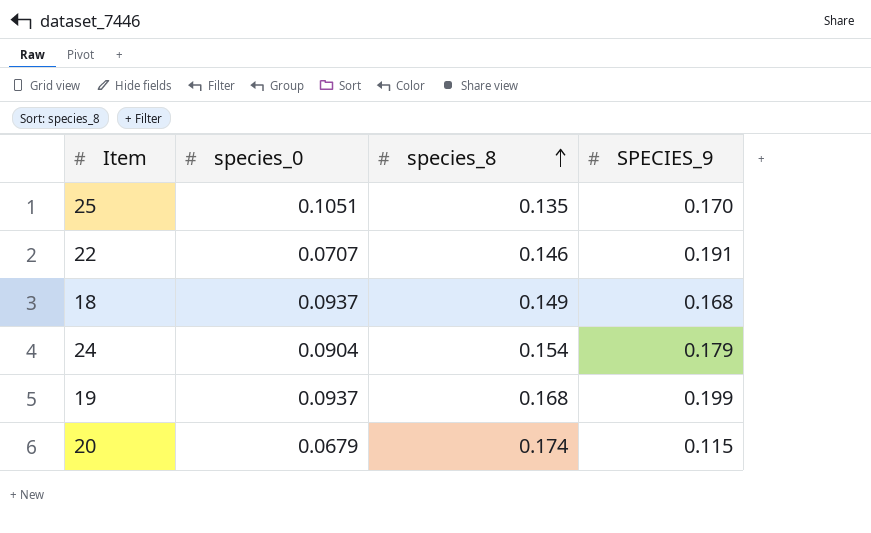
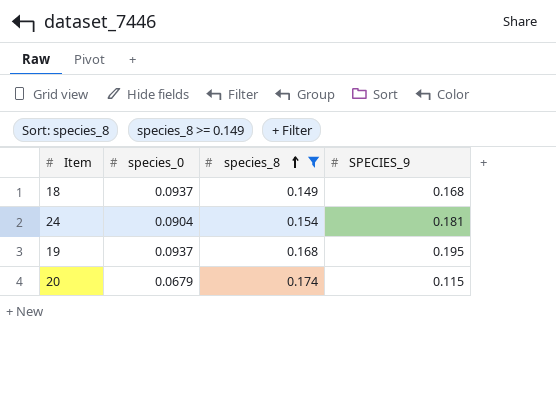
filter: none -> species_8 >= 0.149
24 | SPECIES_9: 0.179 -> 0.181
19 | SPECIES_9: 0.199 -> 0.195

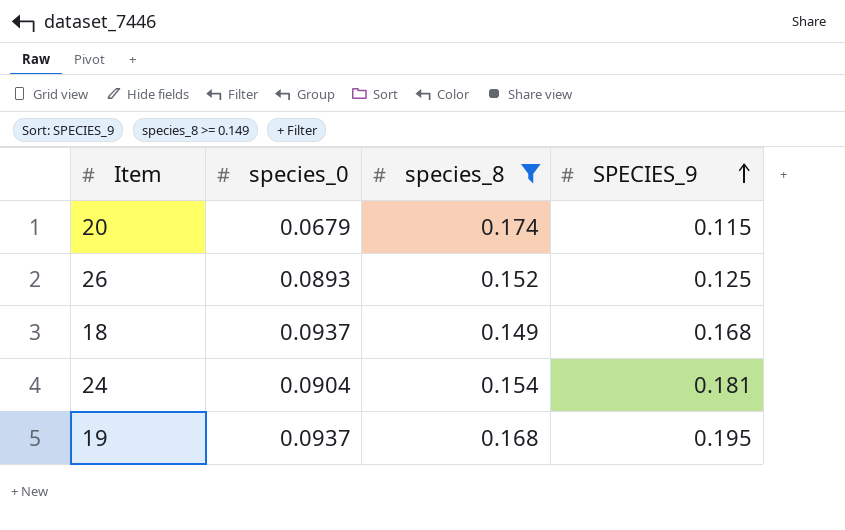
row order: species_8 ascending -> SPECIES_9 ascending
row 26: none -> 0.0893 | 0.152 | 0.125

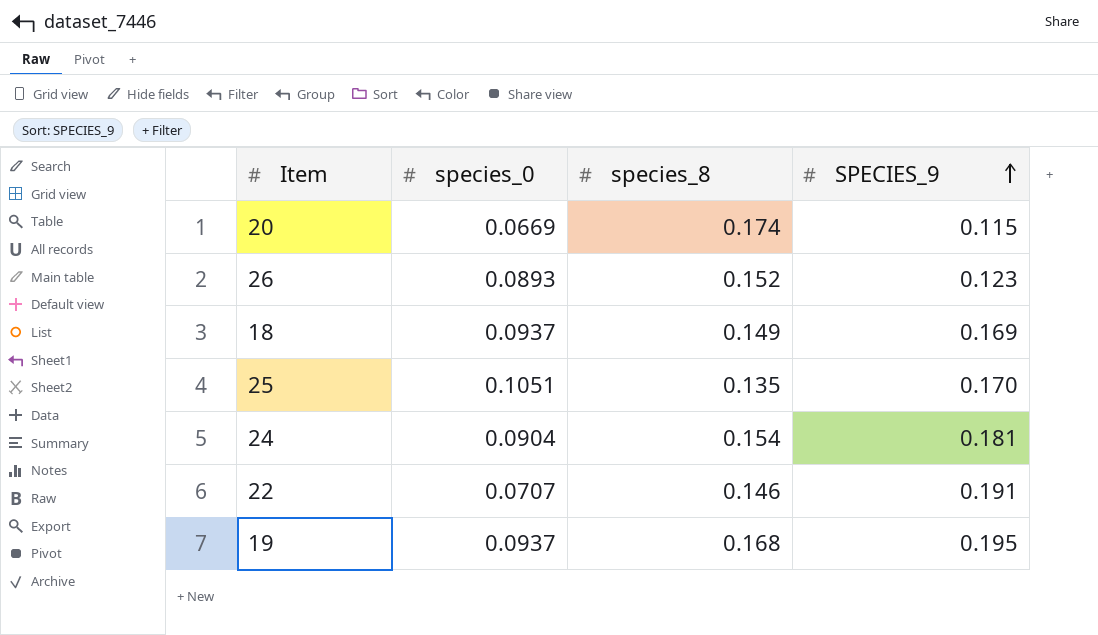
filter: species_8 >= 0.149 -> none
20 | species_0: 0.0679 -> 0.0669
26 | SPECIES_9: 0.125 -> 0.123
18 | SPECIES_9: 0.168 -> 0.169

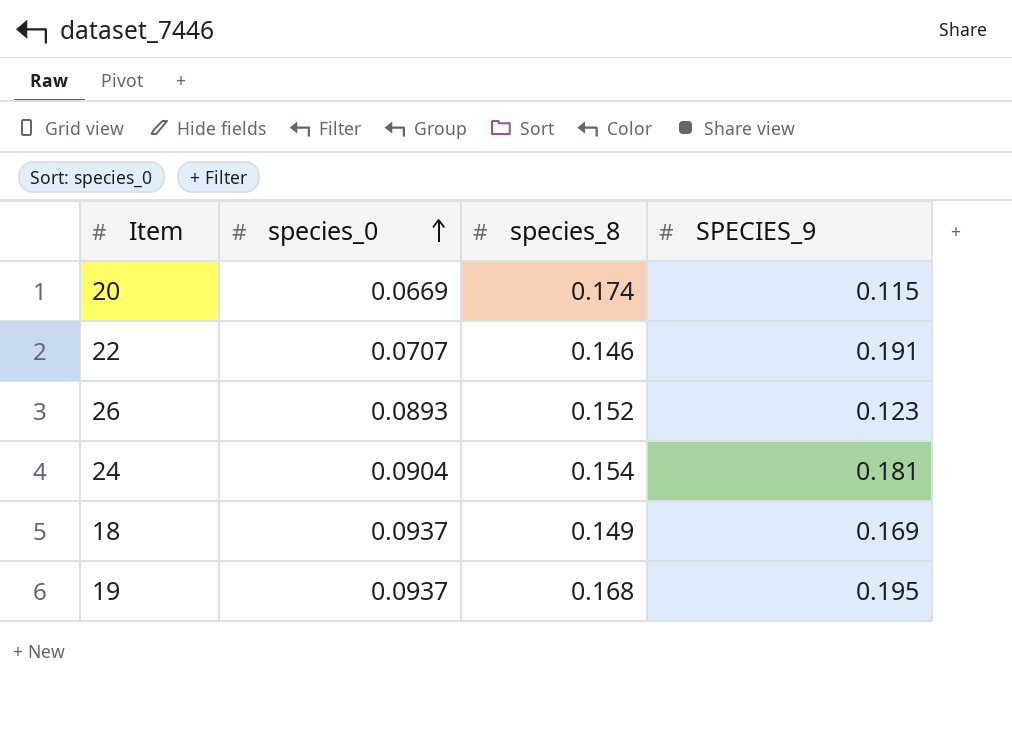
row order: SPECIES_9 ascending -> species_0 ascending
row 25: 0.1051 | 0.135 | 0.170 -> none

